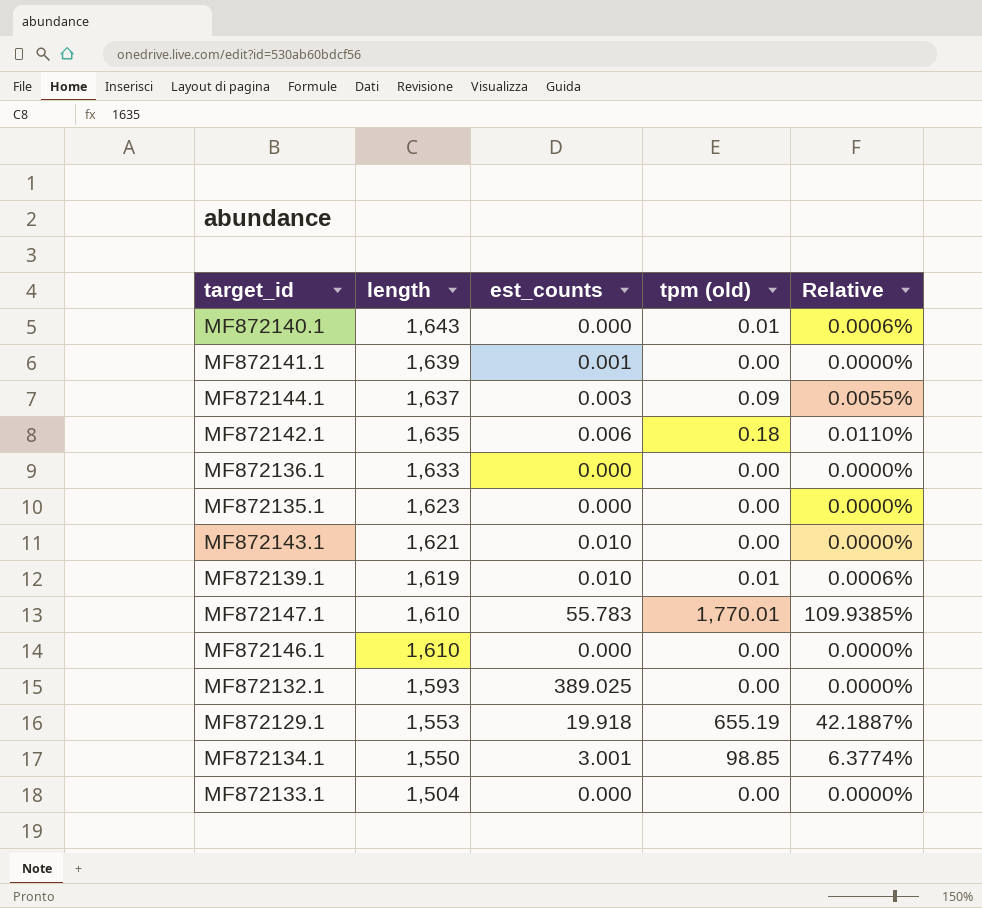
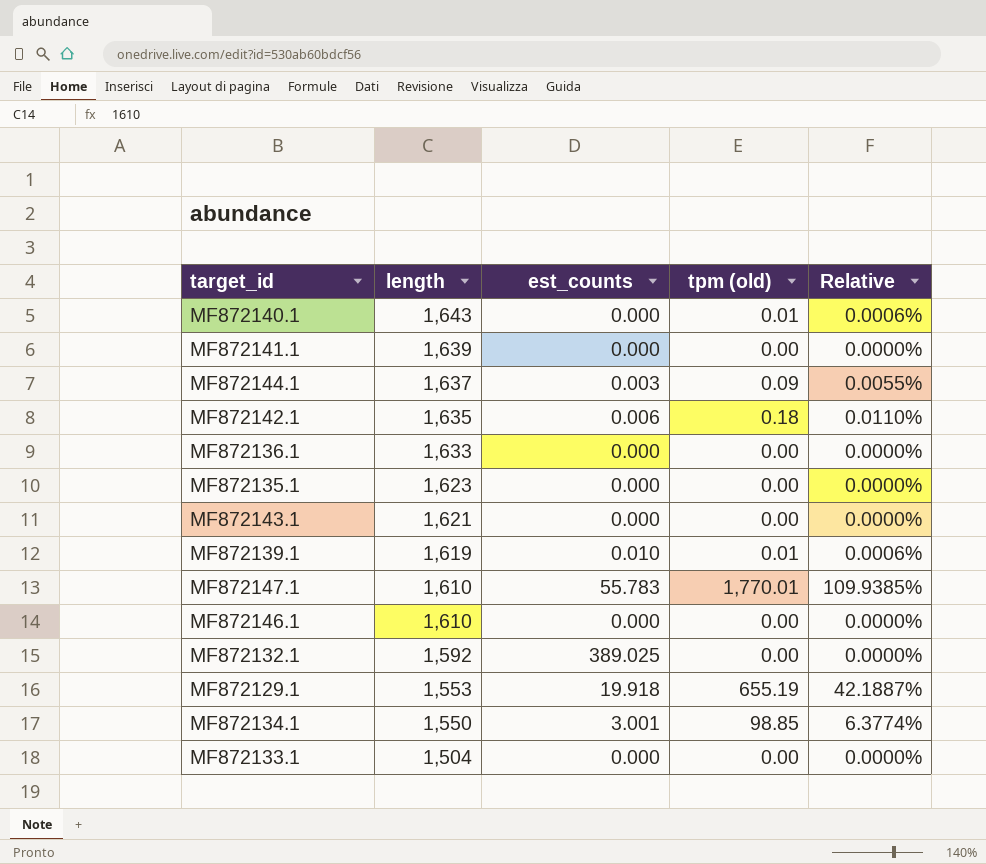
MF872141.1 | est_counts: 0.001 -> 0.000
MF872143.1 | est_counts: 0.010 -> 0.000
MF872132.1 | length: 1,593 -> 1,592

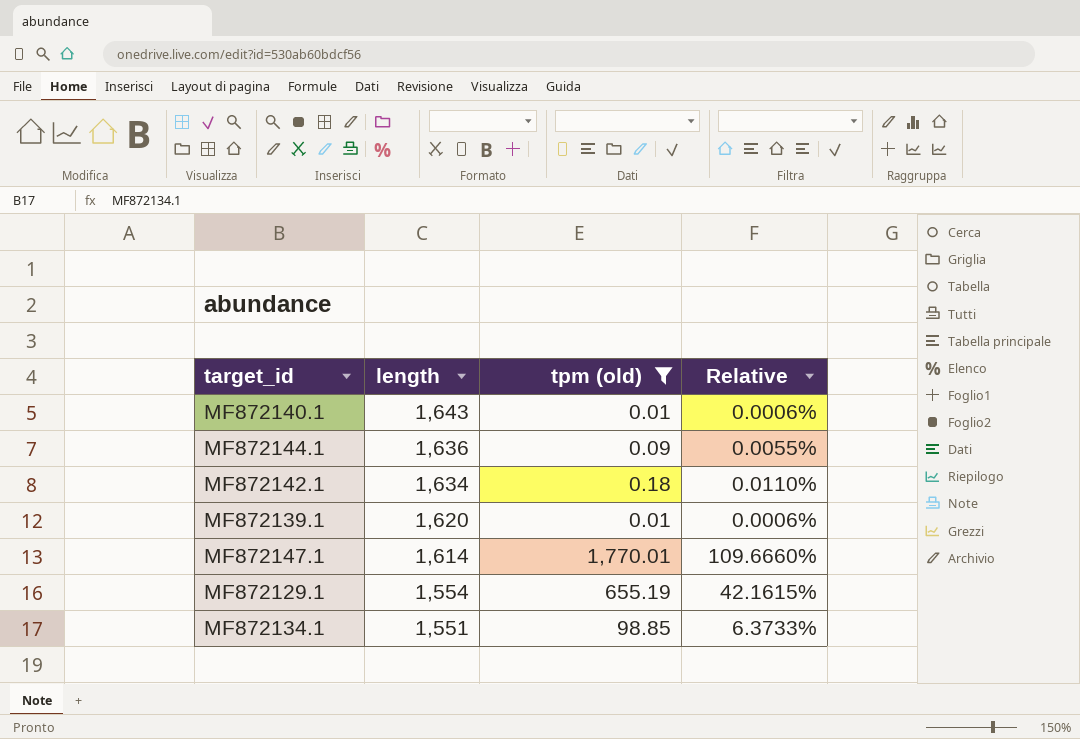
filter: none -> tpm (old) != 0.00
column est_counts | position: 3 -> none
MF872144.1 | length: 1,637 -> 1,636
MF872142.1 | length: 1,635 -> 1,634
MF872139.1 | length: 1,619 -> 1,620
MF872147.1 | length: 1,610 -> 1,614
MF872147.1 | Relative: 109.9385% -> 109.6660%
MF872129.1 | length: 1,553 -> 1,554
MF872129.1 | Relative: 42.1887% -> 42.1615%
MF872134.1 | length: 1,550 -> 1,551
MF872134.1 | Relative: 6.3774% -> 6.3733%

